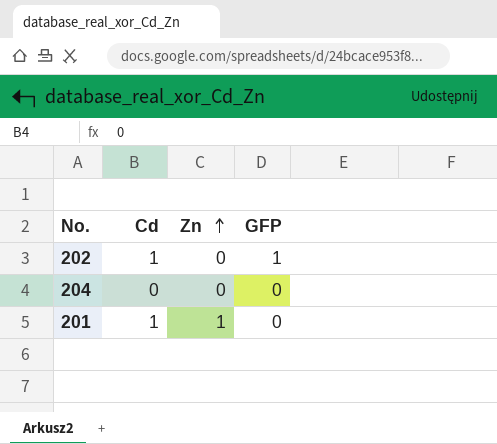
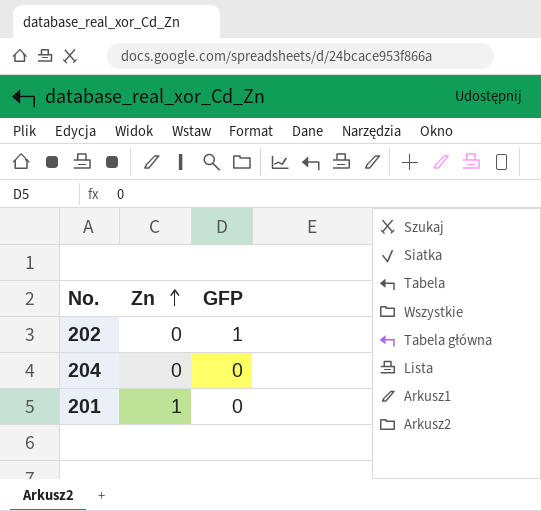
column Cd | position: 2 -> none

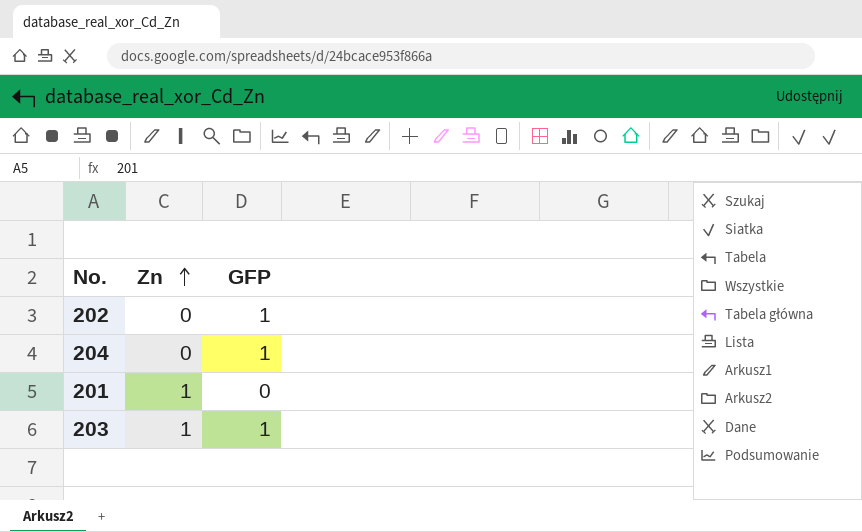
204 | GFP: 0 -> 1
row 203: none -> 1 | 1

